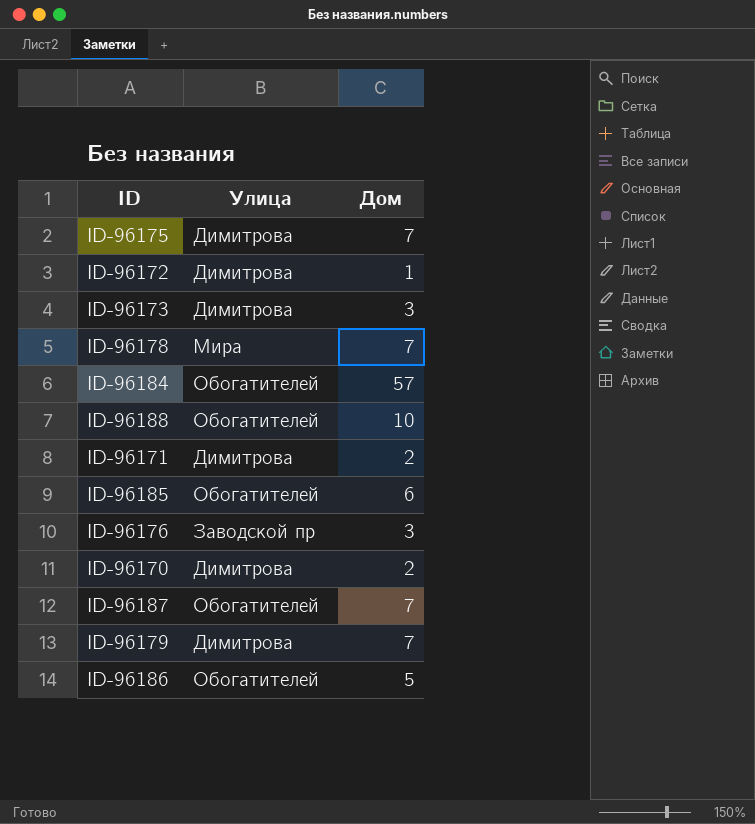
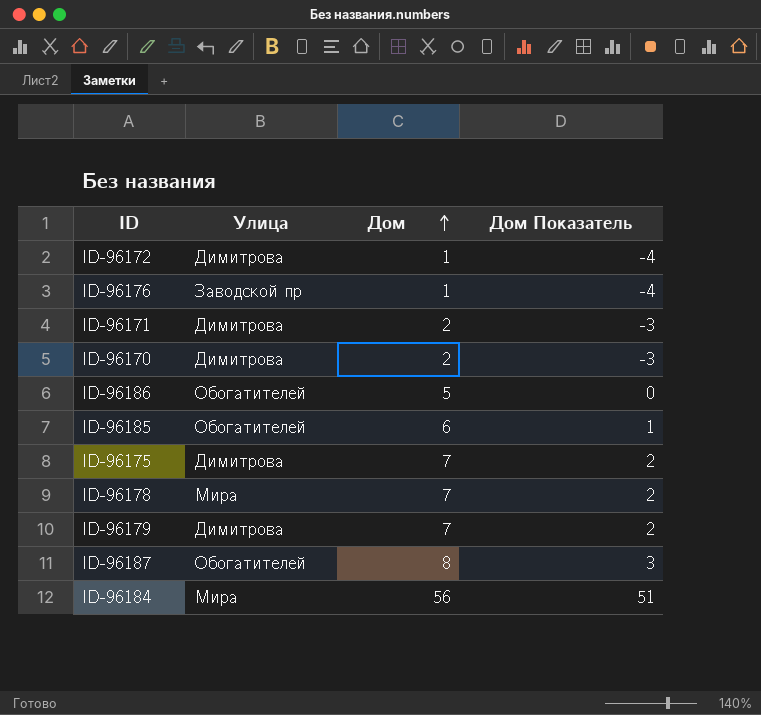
row order: none -> Дом ascending
column Дом Показатель | formula: none -> [Дом] - 5
row ID-96173: Димитрова | 3 -> none
row ID-96188: Обогатителей | 10 -> none
ID-96176 | Дом: 3 -> 1
ID-96187 | Дом: 7 -> 8
ID-96184 | Улица: Обогатителей -> Мира
ID-96184 | Дом: 57 -> 56

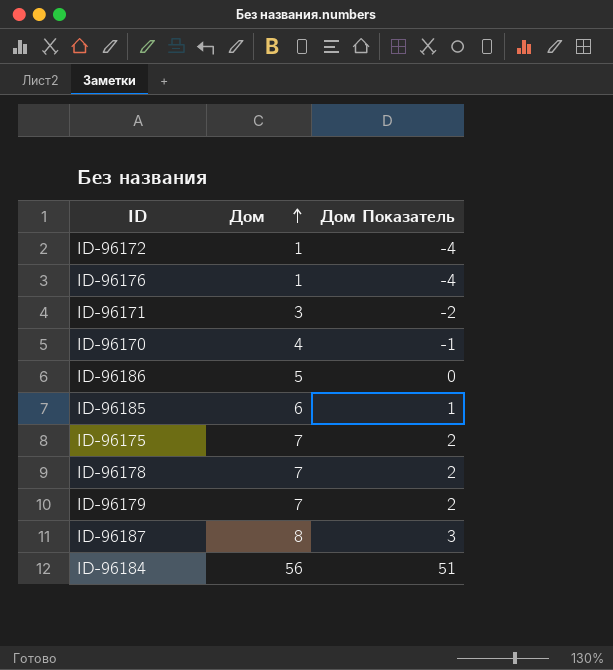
column Улица | position: 2 -> none
ID-96171 | Дом: 2 -> 3
ID-96171 | Дом Показатель: -3 -> -2
ID-96170 | Дом: 2 -> 4
ID-96170 | Дом Показатель: -3 -> -1

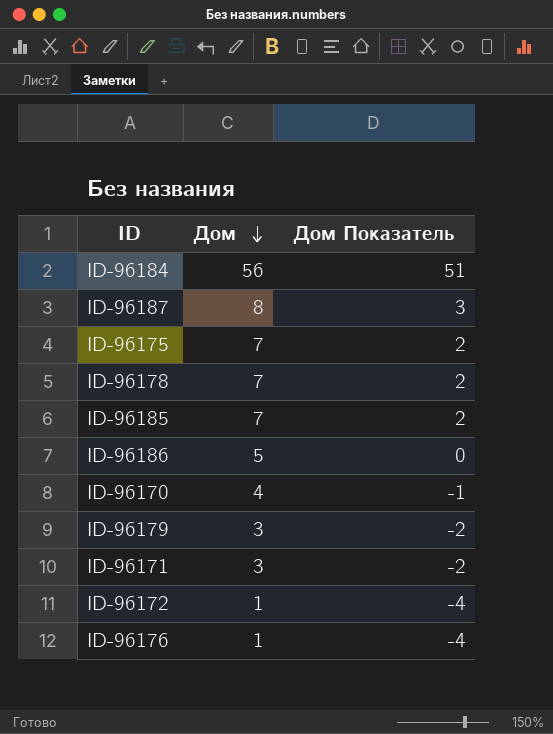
row order: Дом ascending -> Дом descending
ID-96185 | Дом: 6 -> 7
ID-96185 | Дом Показатель: 1 -> 2
ID-96179 | Дом: 7 -> 3
ID-96179 | Дом Показатель: 2 -> -2

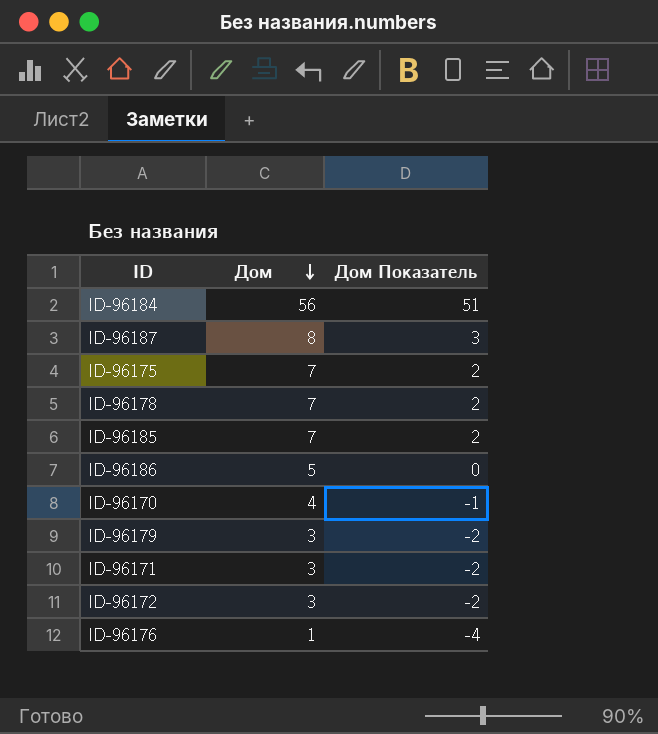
ID-96172 | Дом: 1 -> 3
ID-96172 | Дом Показатель: -4 -> -2

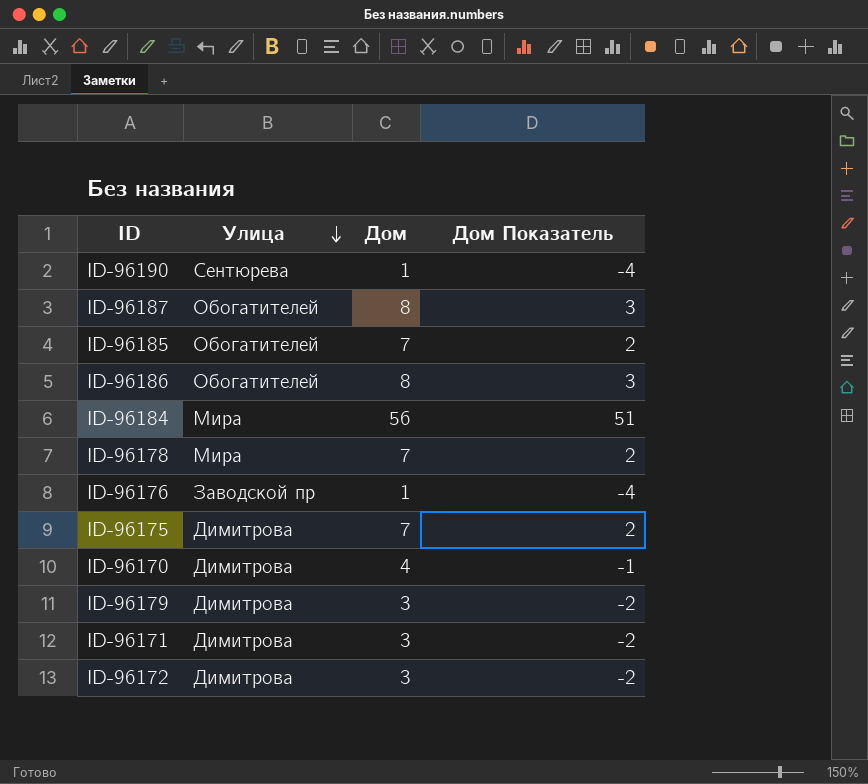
row order: Дом descending -> Улица descending
column Улица | position: none -> 2
row ID-96190: none -> Сентюрева | 1 | -4
ID-96186 | Дом: 5 -> 8
ID-96186 | Дом Показатель: 0 -> 3

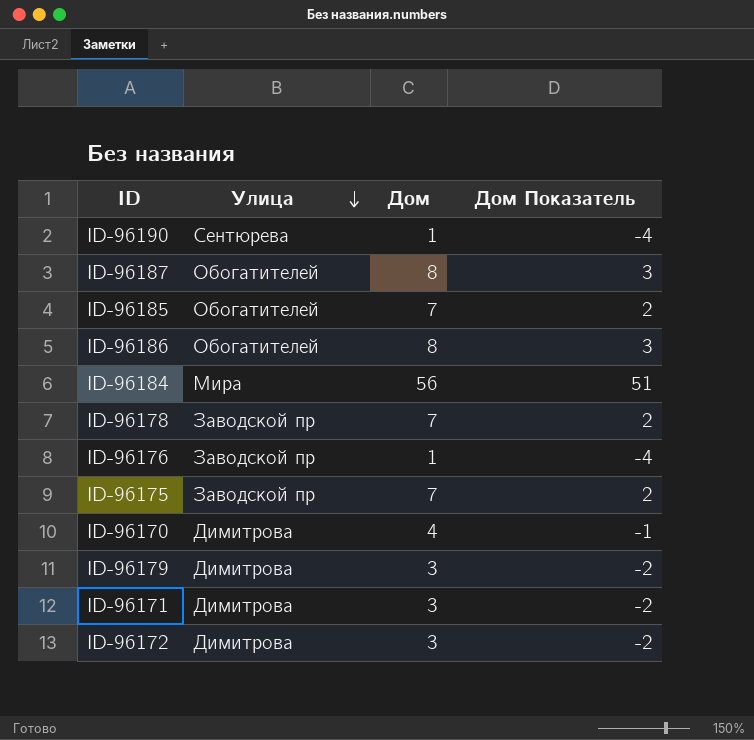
ID-96178 | Улица: Мира -> Заводской пр
ID-96175 | Улица: Димитрова -> Заводской пр

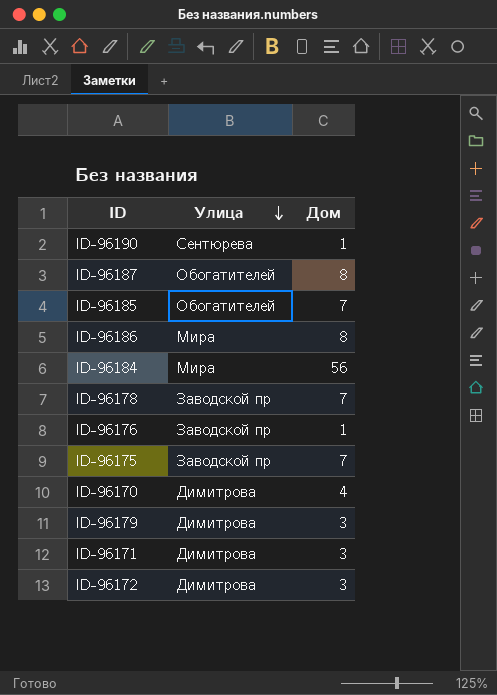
column Дом Показатель | formula: [Дом] - 5 -> none
ID-96186 | Улица: Обогатителей -> Мира

